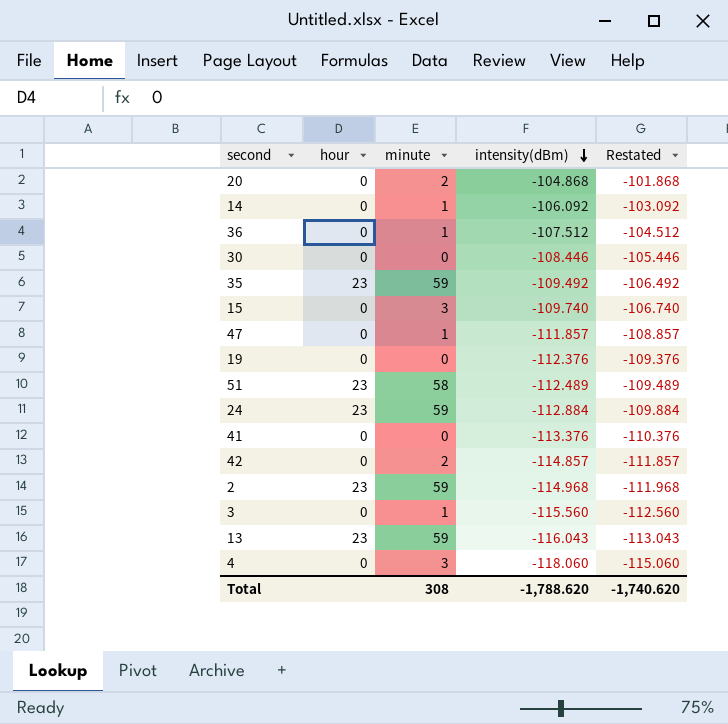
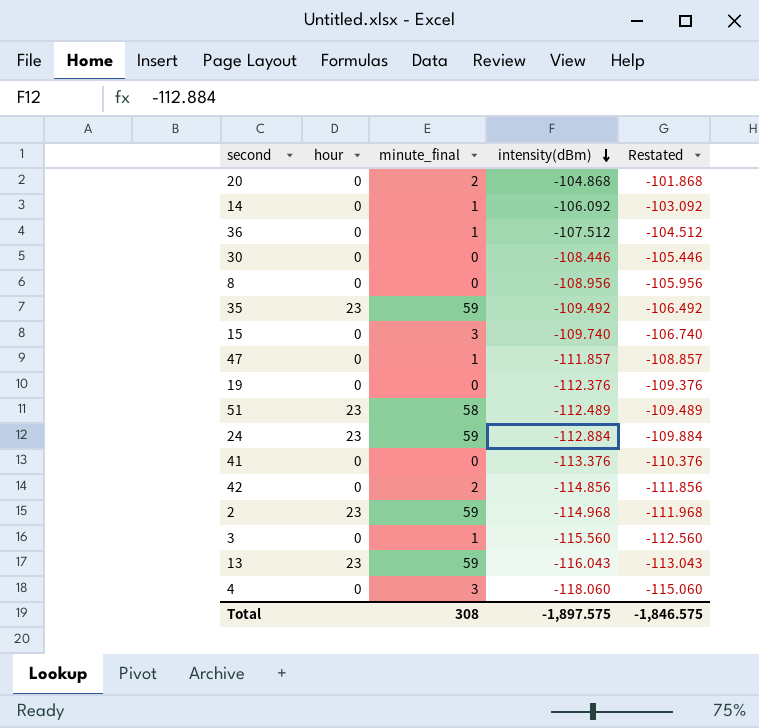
column name: minute -> minute_final
row 8: none -> 0 | 0 | -108.956 | -105.956
42 | intensity(dBm): -114.857 -> -114.856
42 | Restated: -111.857 -> -111.856
Total | intensity(dBm): -1,788.620 -> -1,897.575
Total | Restated: -1,740.620 -> -1,846.575

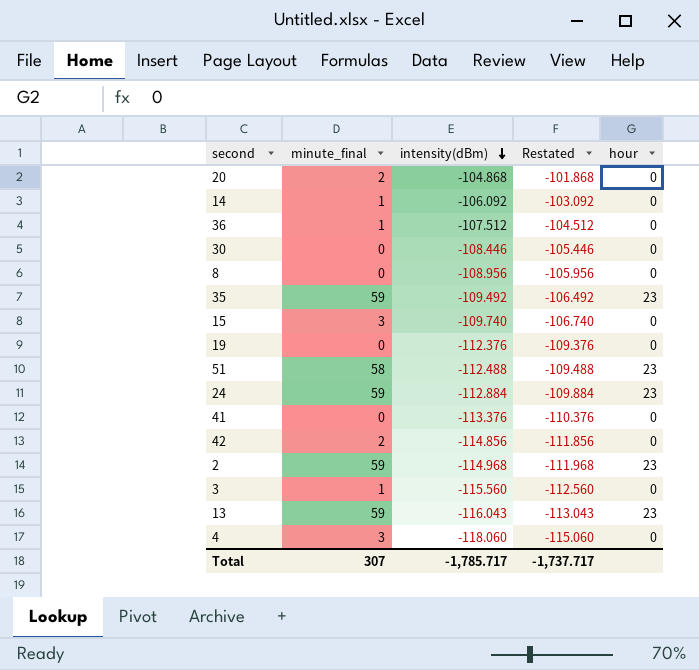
column hour | position: 2 -> 5
row 47: 0 | 1 | -111.857 | -108.857 -> none
51 | intensity(dBm): -112.489 -> -112.488
51 | Restated: -109.489 -> -109.488
Total | minute_final: 308 -> 307
Total | intensity(dBm): -1,897.575 -> -1,785.717
Total | Restated: -1,846.575 -> -1,737.717

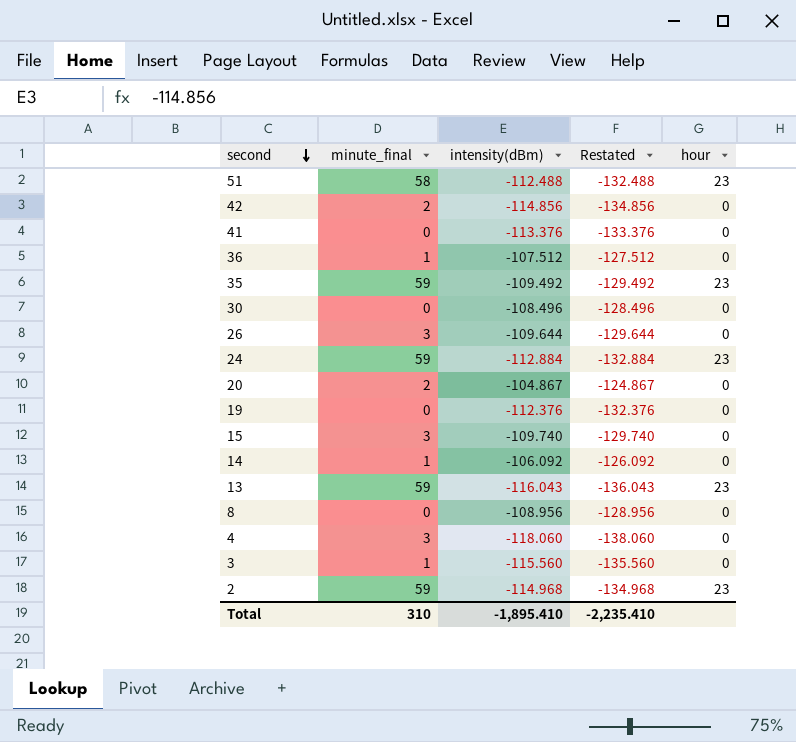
row order: intensity(dBm) descending -> second descending
column Restated | formula: [intensity(dBm)] + 3 -> [intensity(dBm)] - 20
30 | intensity(dBm): -108.446 -> -108.496
row 26: none -> 3 | -109.644 | -129.644 | 0
20 | intensity(dBm): -104.868 -> -104.867
Total | minute_final: 307 -> 310
Total | intensity(dBm): -1,785.717 -> -1,895.410
Total | Restated: -1,737.717 -> -2,235.410

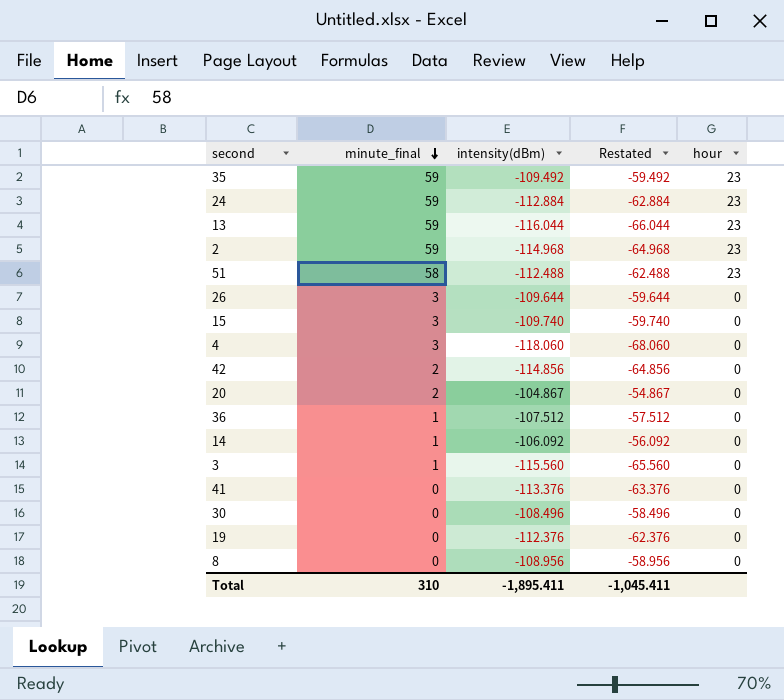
row order: second descending -> minute_final descending
column Restated | formula: [intensity(dBm)] - 20 -> [intensity(dBm)] + 50
13 | intensity(dBm): -116.043 -> -116.044
Total | intensity(dBm): -1,895.410 -> -1,895.411
Total | Restated: -2,235.410 -> -1,045.411

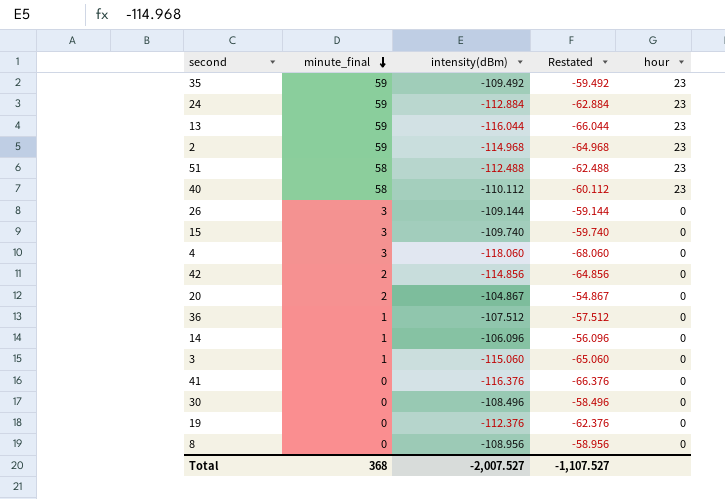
row 40: none -> 58 | -110.112 | -60.112 | 23
26 | intensity(dBm): -109.644 -> -109.144
26 | Restated: -59.644 -> -59.144
14 | intensity(dBm): -106.092 -> -106.096
14 | Restated: -56.092 -> -56.096
3 | intensity(dBm): -115.560 -> -115.060
3 | Restated: -65.560 -> -65.060
41 | intensity(dBm): -113.376 -> -116.376
41 | Restated: -63.376 -> -66.376
Total | minute_final: 310 -> 368
Total | intensity(dBm): -1,895.411 -> -2,007.527
Total | Restated: -1,045.411 -> -1,107.527

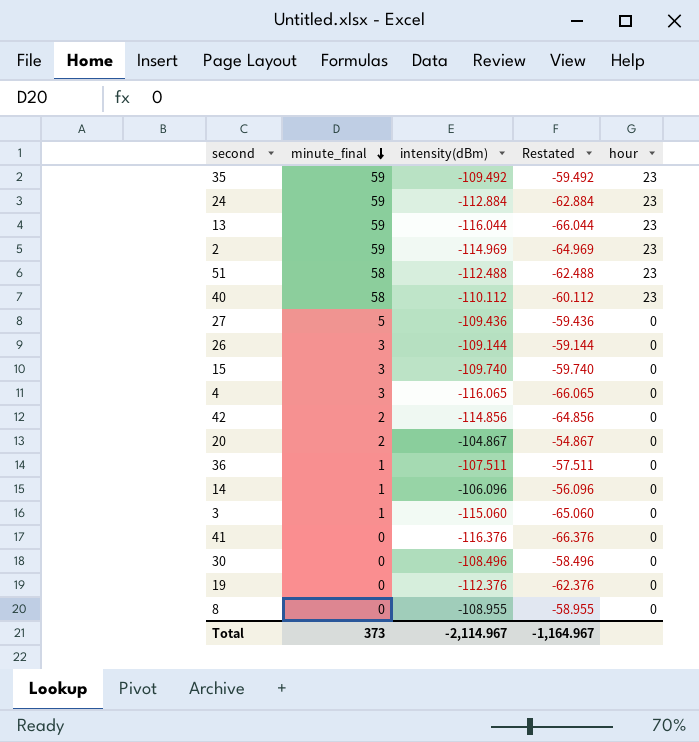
2 | intensity(dBm): -114.968 -> -114.969
2 | Restated: -64.968 -> -64.969
row 27: none -> 5 | -109.436 | -59.436 | 0
4 | intensity(dBm): -118.060 -> -116.065
4 | Restated: -68.060 -> -66.065
36 | intensity(dBm): -107.512 -> -107.511
36 | Restated: -57.512 -> -57.511
8 | intensity(dBm): -108.956 -> -108.955
8 | Restated: -58.956 -> -58.955
Total | minute_final: 368 -> 373
Total | intensity(dBm): -2,007.527 -> -2,114.967
Total | Restated: -1,107.527 -> -1,164.967

